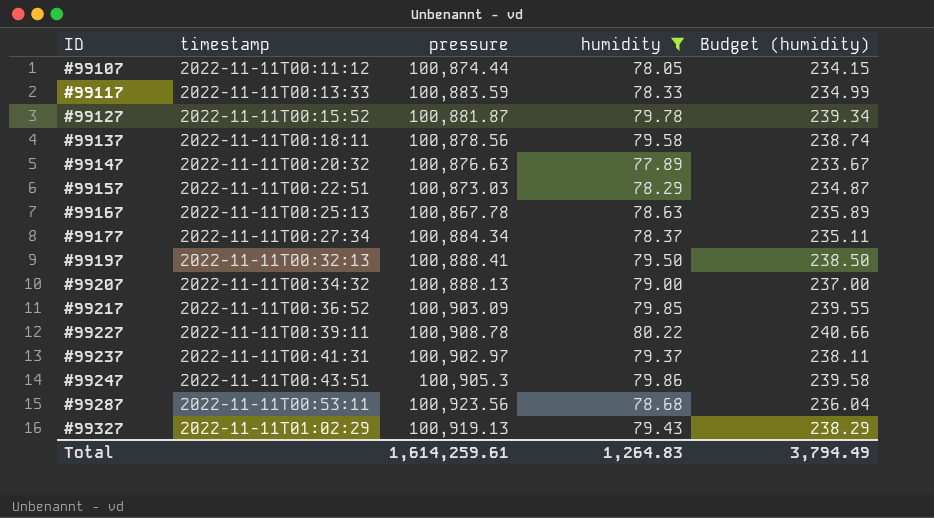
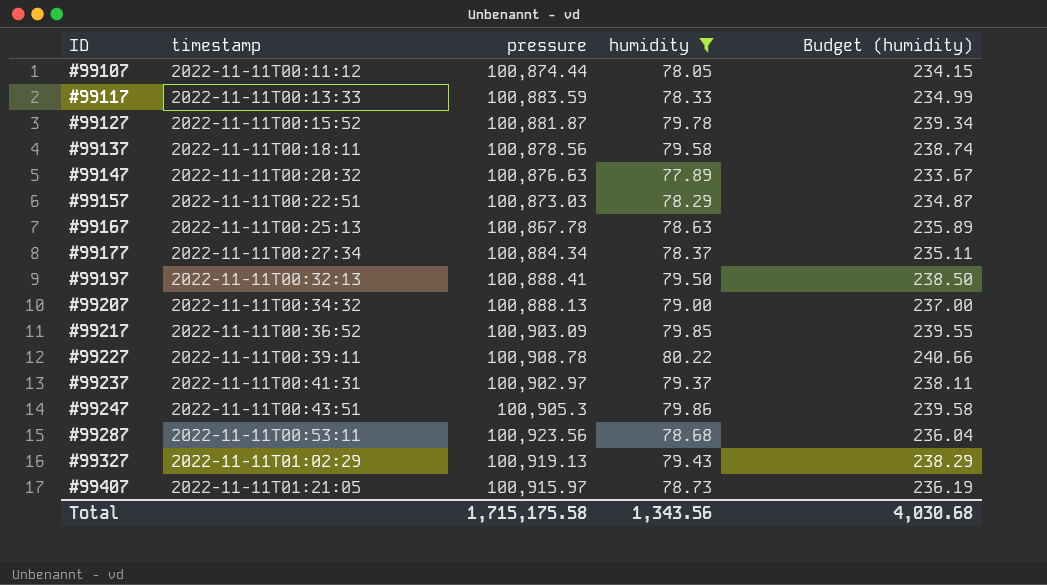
row #99407: none -> 2022-11-11T01:21:05 | 100,915.97 | 78.73 | 236.19
Total | pressure: 1,614,259.61 -> 1,715,175.58
Total | humidity: 1,264.83 -> 1,343.56
Total | Budget (humidity): 3,794.49 -> 4,030.68

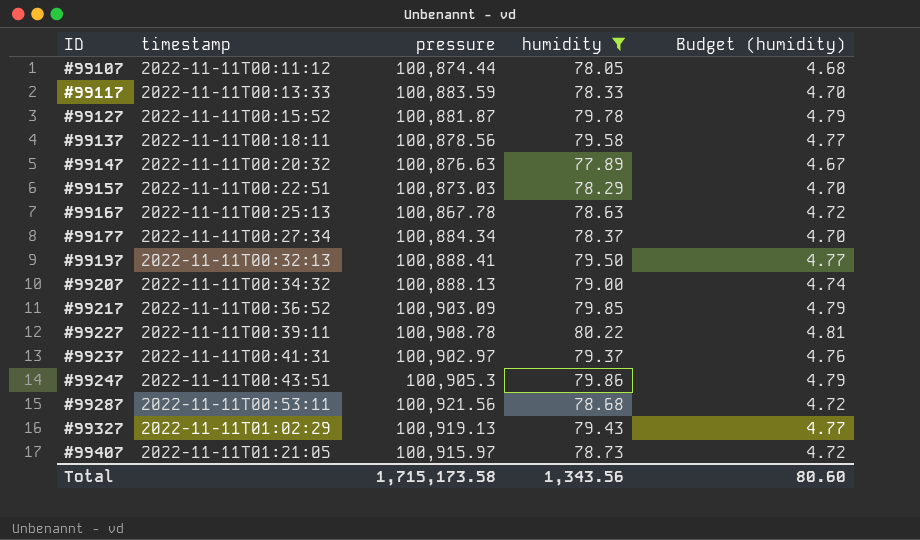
column Budget (humidity) | formula: [humidity] * 3 -> [humidity] * 0.06
#99287 | pressure: 100,923.56 -> 100,921.56
Total | pressure: 1,715,175.58 -> 1,715,173.58
Total | Budget (humidity): 4,030.68 -> 80.60

